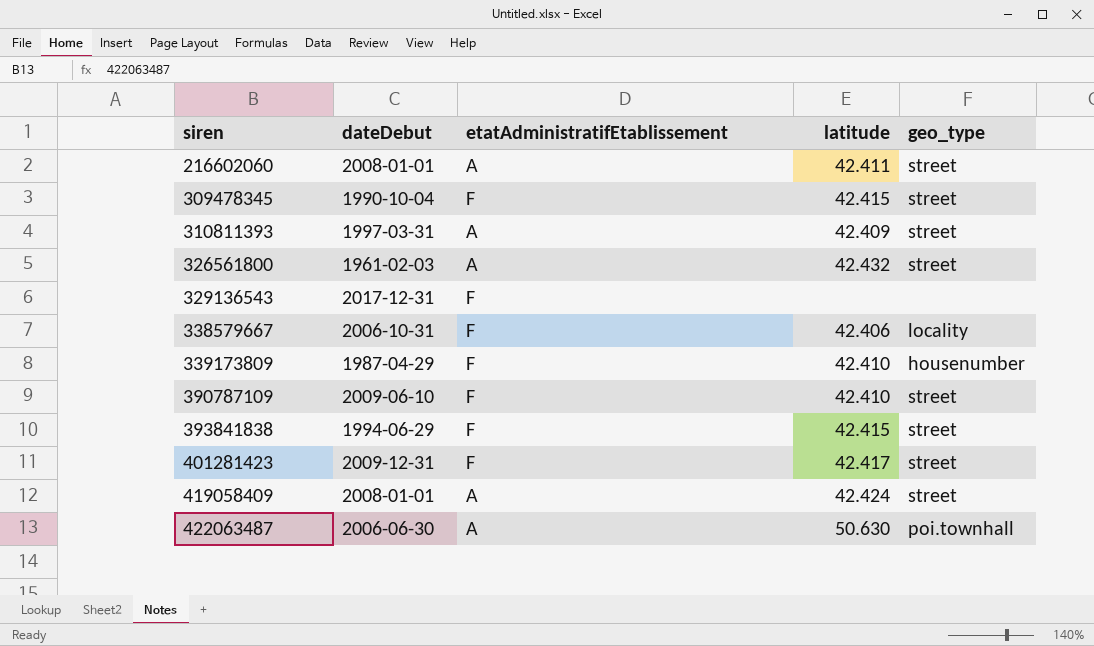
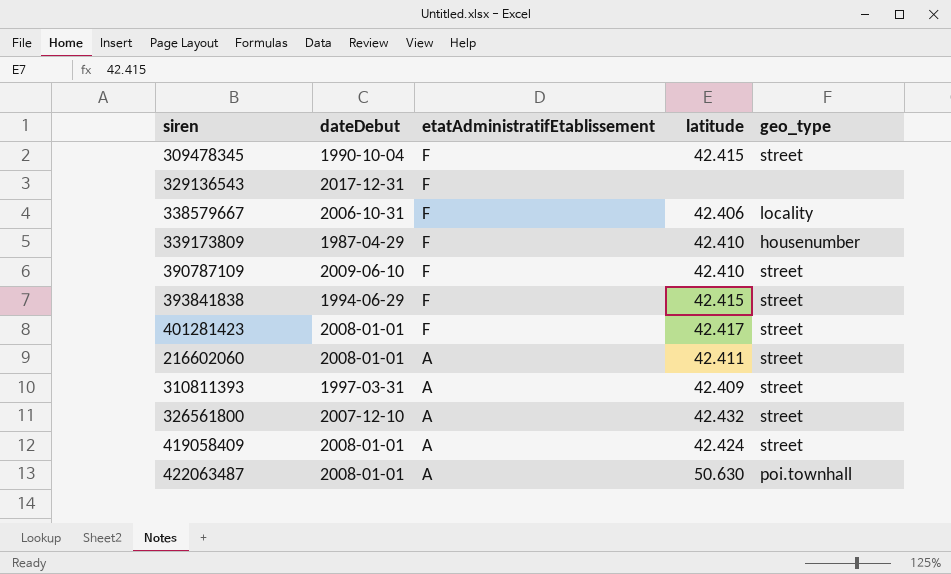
row order: siren ascending -> etatAdministratifEtablissement descending
401281423 | dateDebut: 2009-12-31 -> 2008-01-01
326561800 | dateDebut: 1961-02-03 -> 2007-12-10
422063487 | dateDebut: 2006-06-30 -> 2008-01-01

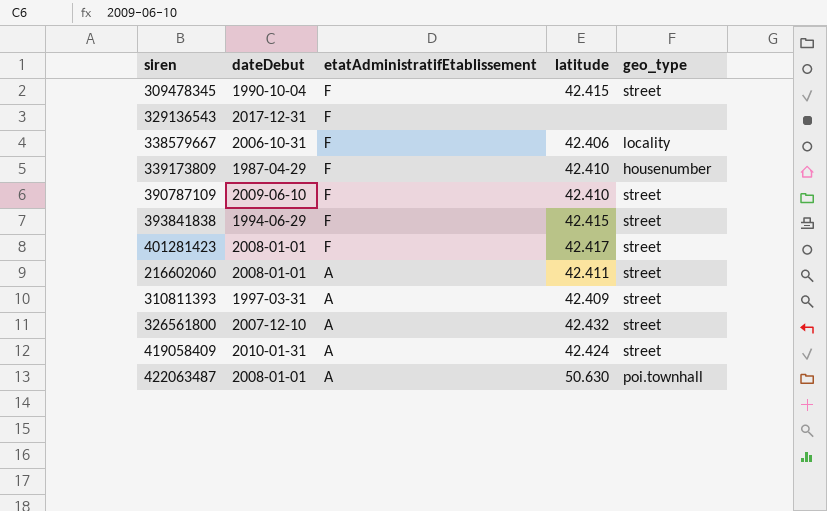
419058409 | dateDebut: 2008-01-01 -> 2010-01-31

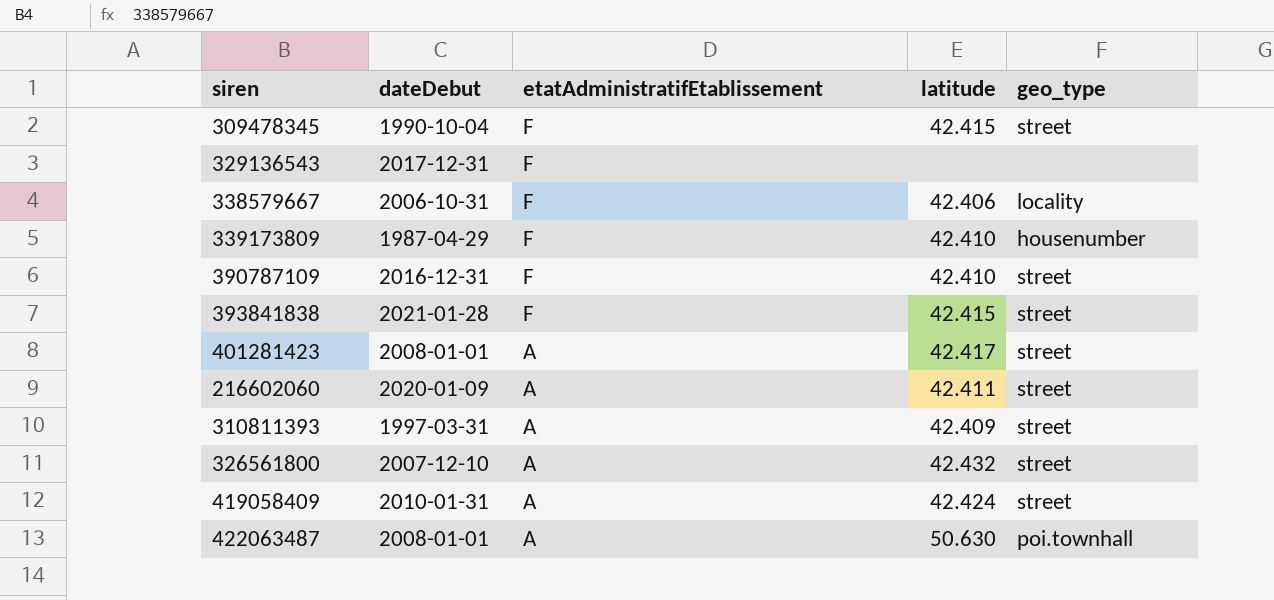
390787109 | dateDebut: 2009-06-10 -> 2016-12-31
393841838 | dateDebut: 1994-06-29 -> 2021-01-28
401281423 | etatAdministratifEtablissement: F -> A
216602060 | dateDebut: 2008-01-01 -> 2020-01-09

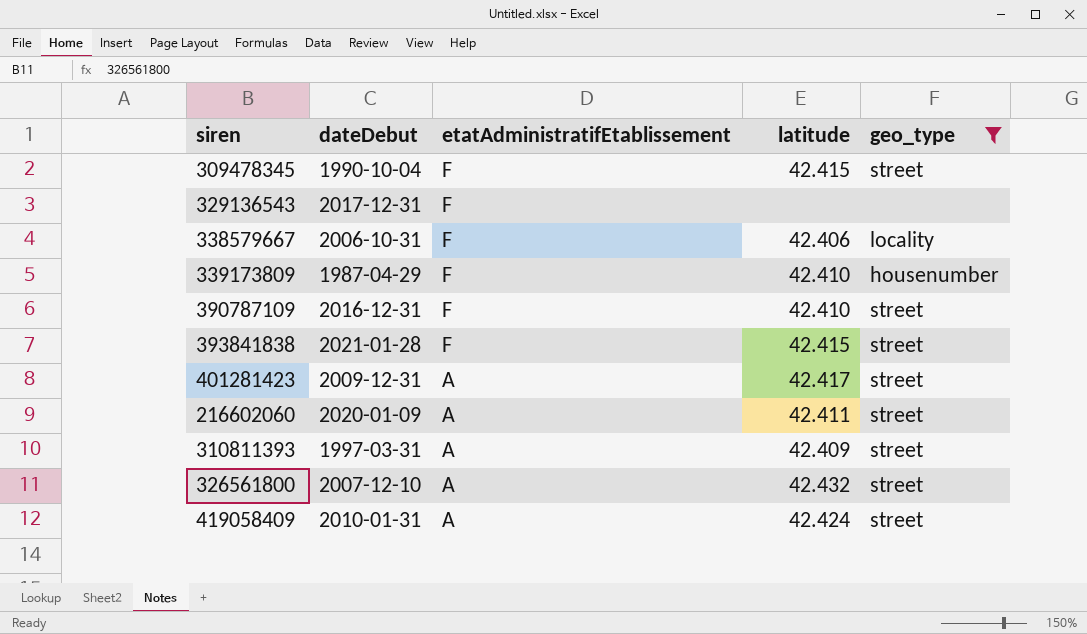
filter: none -> geo_type != poi.townhall
401281423 | dateDebut: 2008-01-01 -> 2009-12-31

